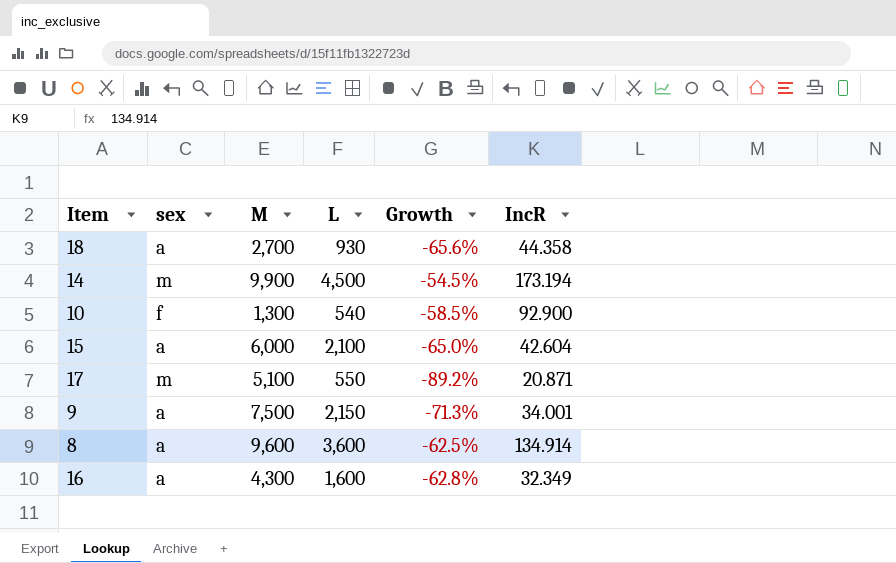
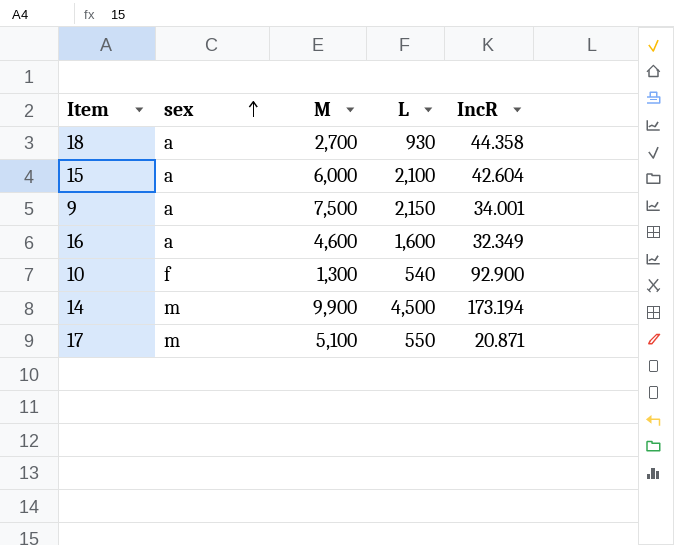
row order: none -> sex ascending
column Growth | formula: ([L] - [M]) / [M] -> none
row 8: a | 9,600 | 3,600 | -62.5% | 134.914 -> none
16 | M: 4,300 -> 4,600

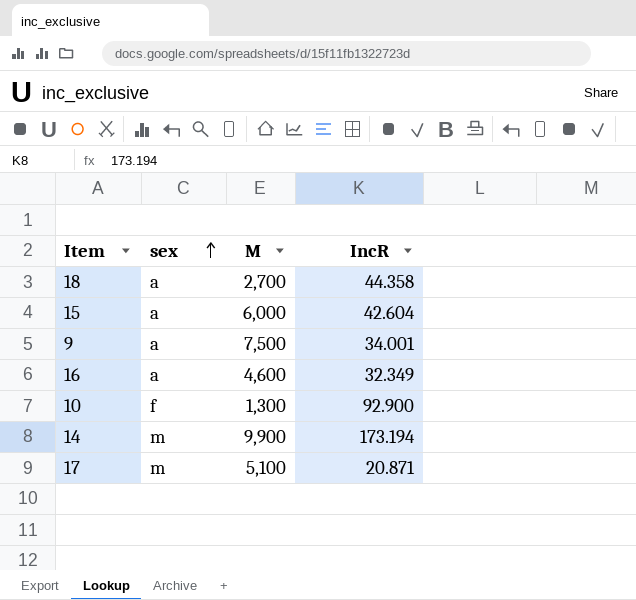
column L | position: 4 -> none

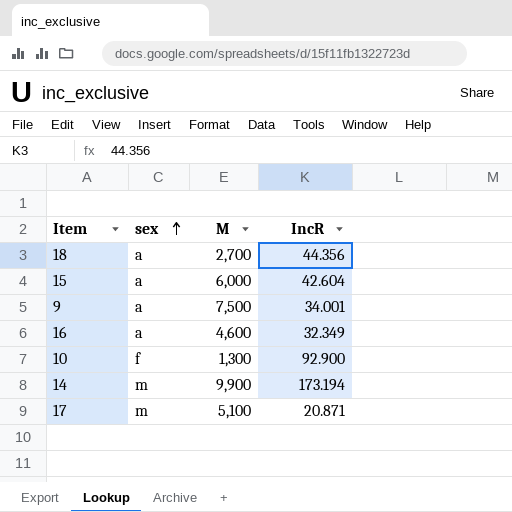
18 | IncR: 44.358 -> 44.356

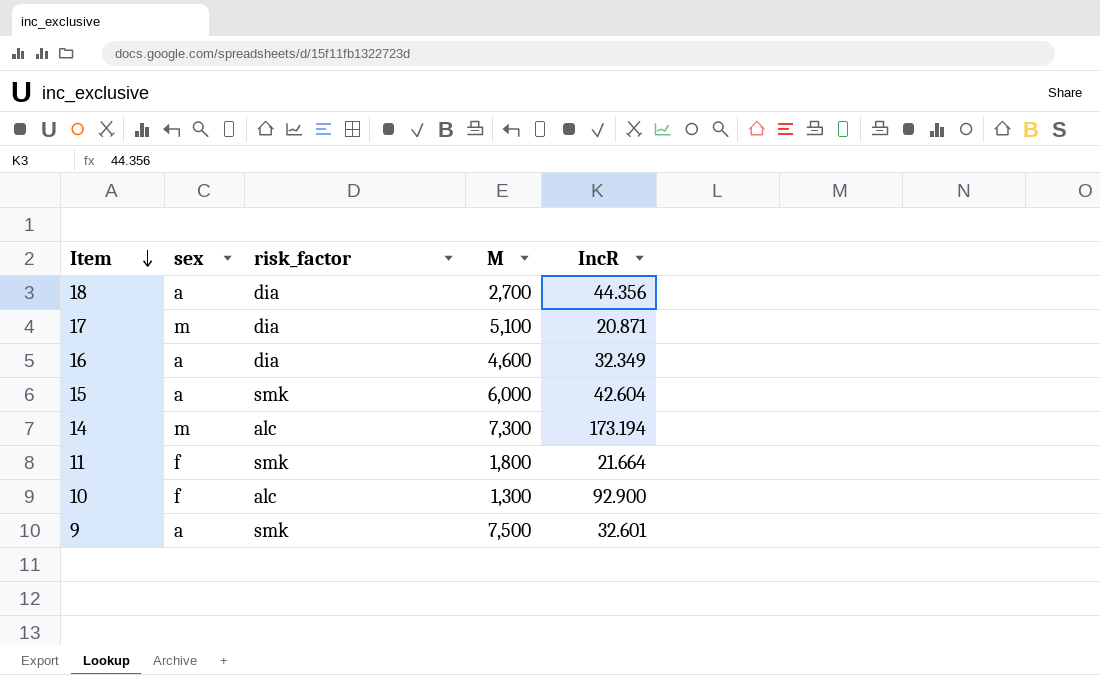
row order: sex ascending -> Item descending
column risk_factor | position: none -> 3
14 | M: 9,900 -> 7,300
row 11: none -> f | smk | 1,800 | 21.664
9 | IncR: 34.001 -> 32.601

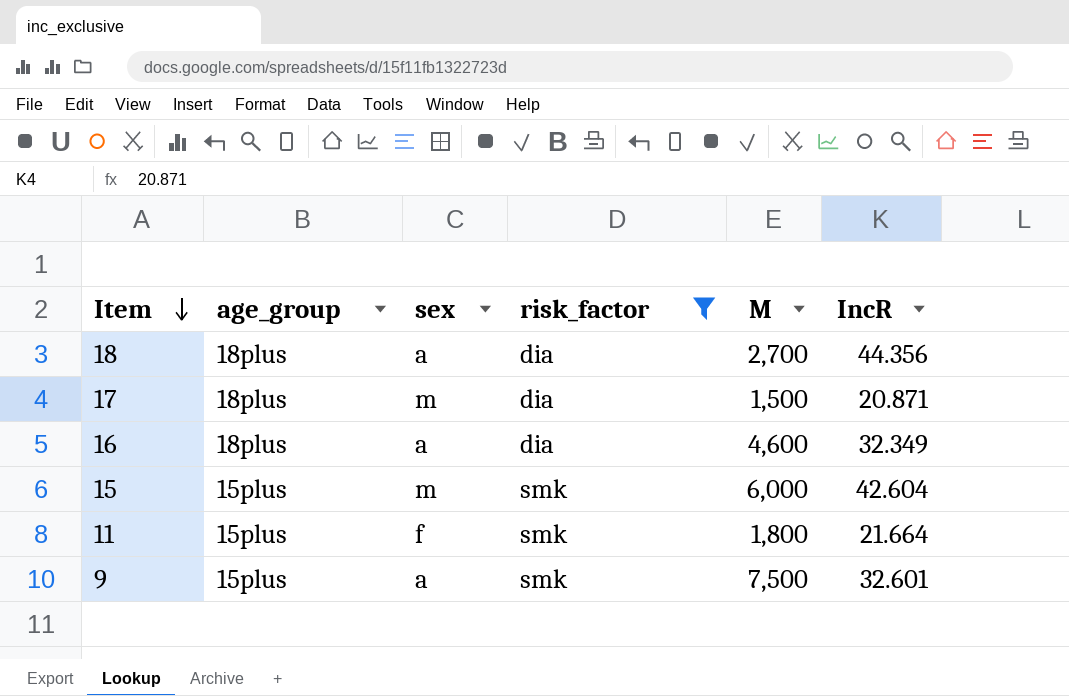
filter: none -> risk_factor != alc
column age_group | position: none -> 2
17 | M: 5,100 -> 1,500
15 | sex: a -> m

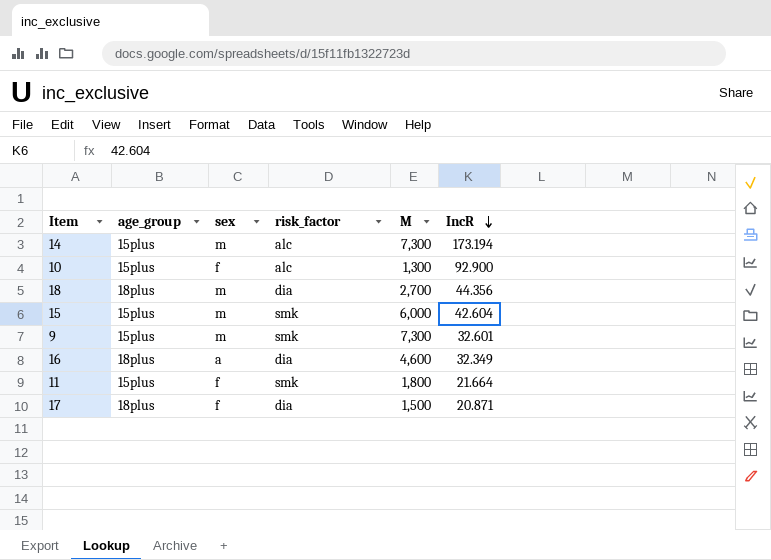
filter: risk_factor != alc -> none
row order: Item descending -> IncR descending
18 | sex: a -> m
9 | sex: a -> m
9 | M: 7,500 -> 7,300
17 | sex: m -> f

